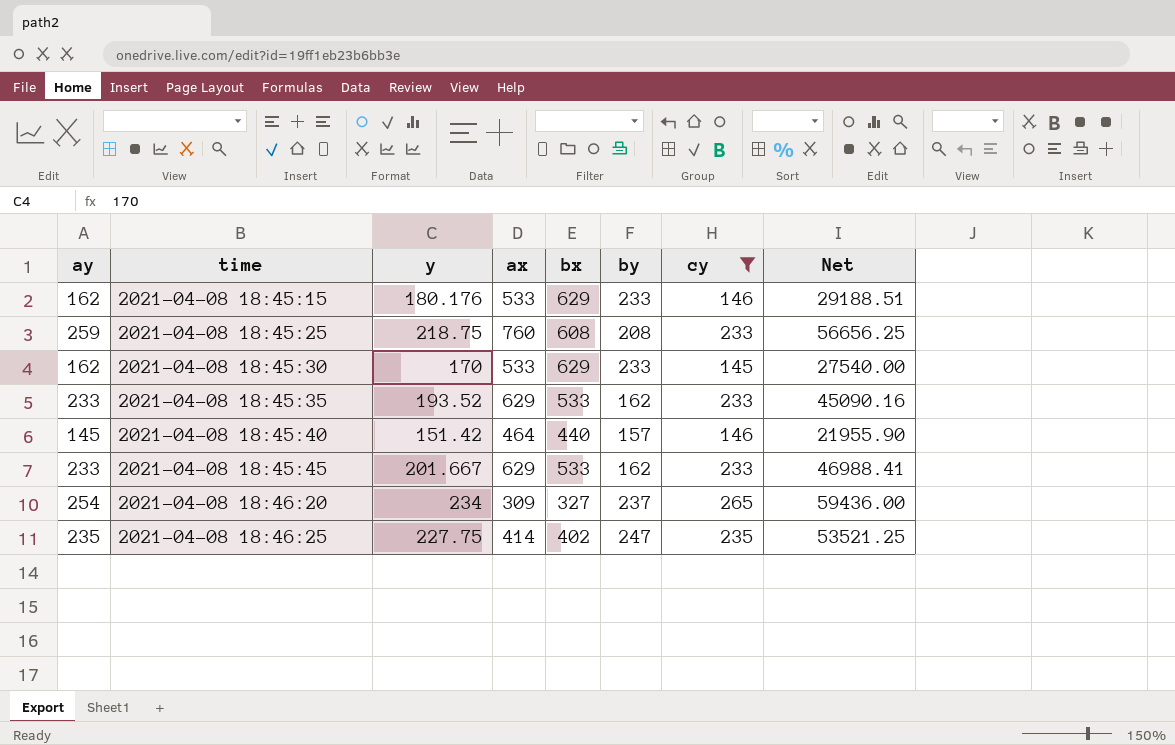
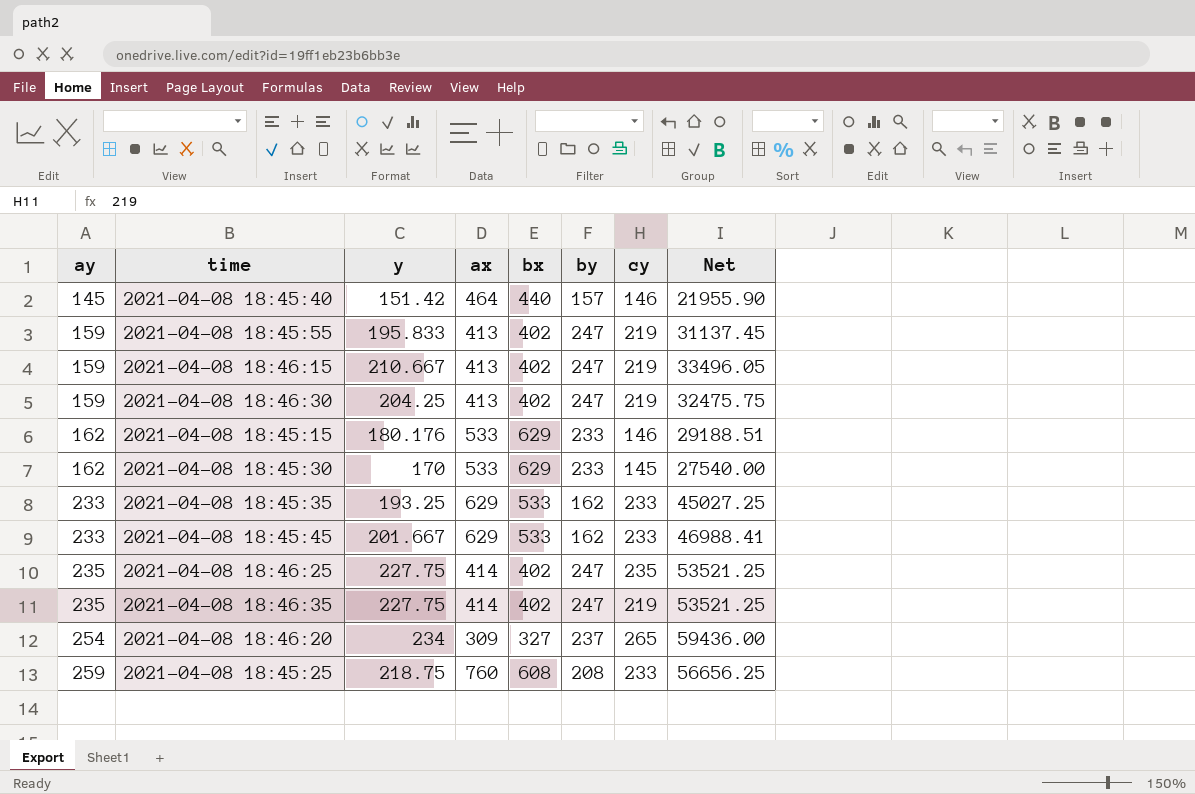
filter: cy != 219 -> none
row order: time ascending -> ay ascending
2021-04-08 18:45:35 | y: 193.52 -> 193.25
2021-04-08 18:45:35 | Net: 45090.16 -> 45027.25

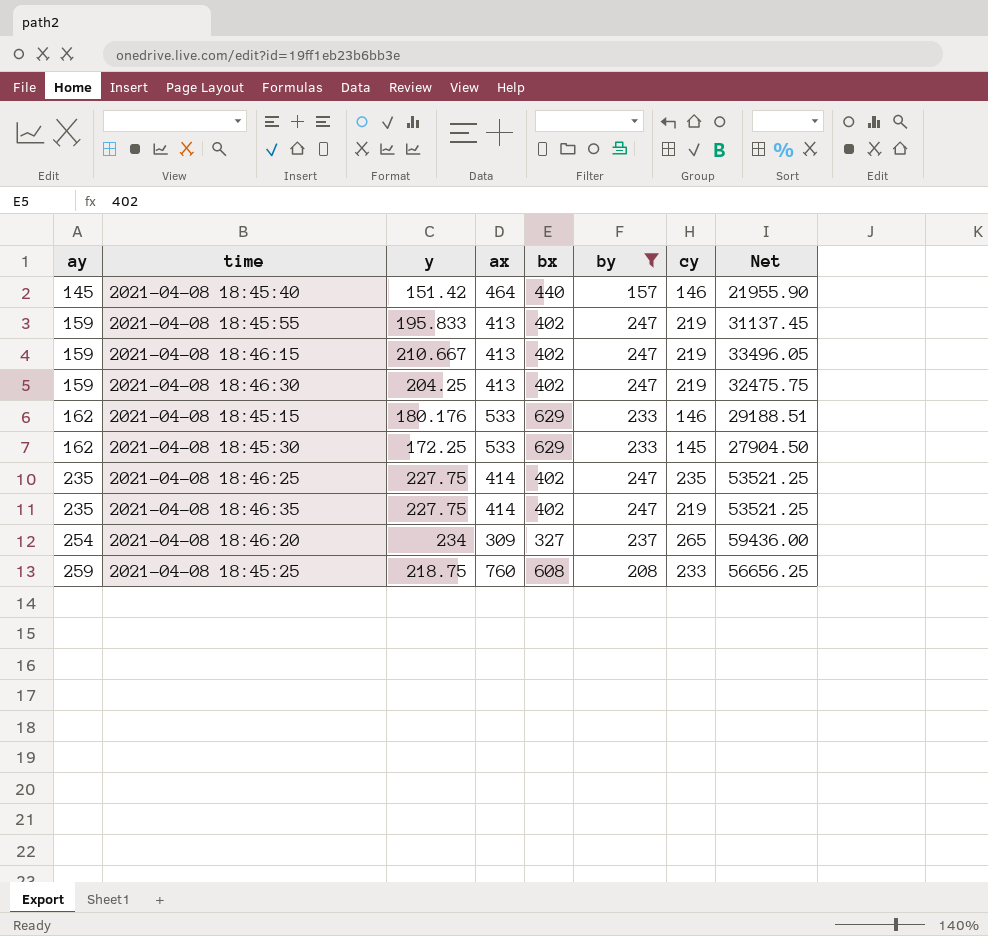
filter: none -> by != 162
2021-04-08 18:45:30 | y: 170 -> 172.25
2021-04-08 18:45:30 | Net: 27540.00 -> 27904.50

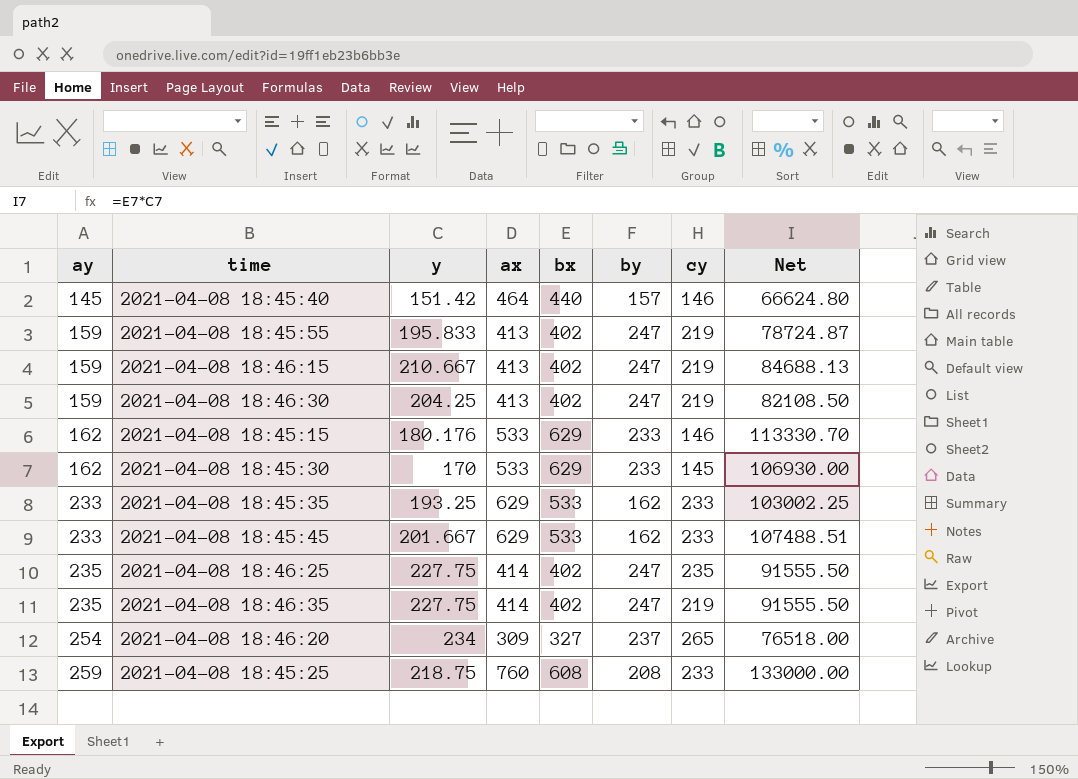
filter: by != 162 -> none
column Net | formula: [ay] * [y] -> [y] * [bx]
2021-04-08 18:45:30 | y: 172.25 -> 170

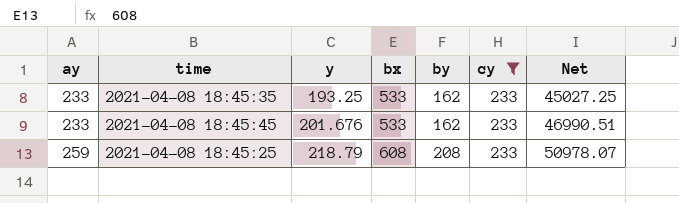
filter: none -> cy = 233
column ax | position: 4 -> none
column Net | formula: [y] * [bx] -> [y] * [cy]
2021-04-08 18:45:45 | y: 201.667 -> 201.676
2021-04-08 18:45:25 | y: 218.75 -> 218.79

